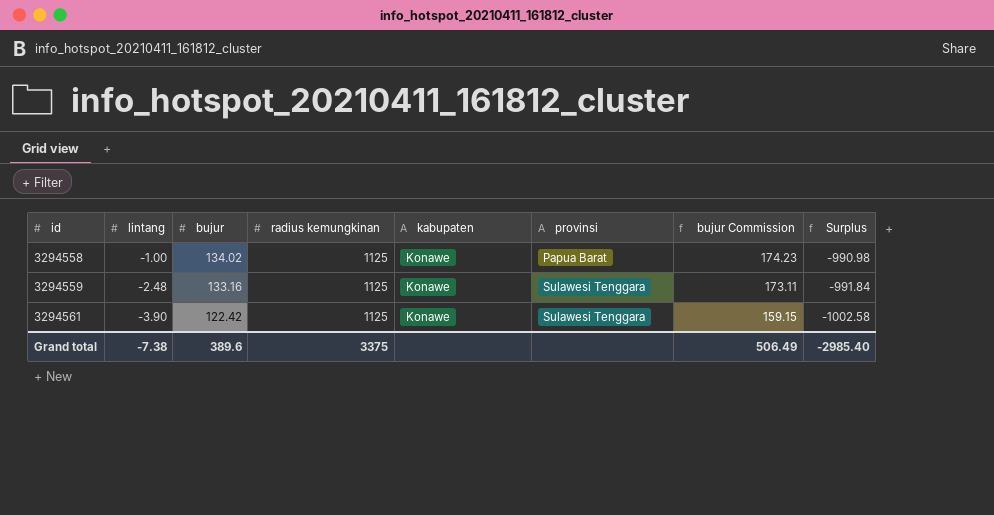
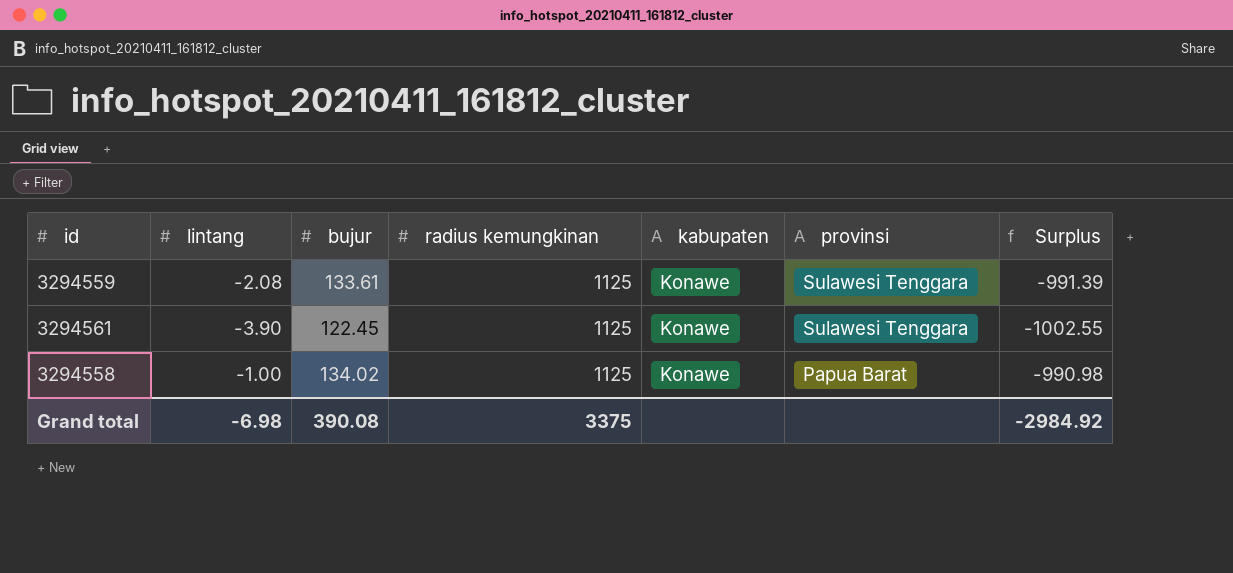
row order: id ascending -> provinsi descending
column bujur Commission | formula: [bujur] * 1.3 -> none
3294559 | lintang: -2.48 -> -2.08
3294559 | bujur: 133.16 -> 133.61
3294559 | Surplus: -991.84 -> -991.39
3294561 | bujur: 122.42 -> 122.45
3294561 | Surplus: -1002.58 -> -1002.55
Grand total | lintang: -7.38 -> -6.98
Grand total | bujur: 389.6 -> 390.08
Grand total | Surplus: -2985.40 -> -2984.92

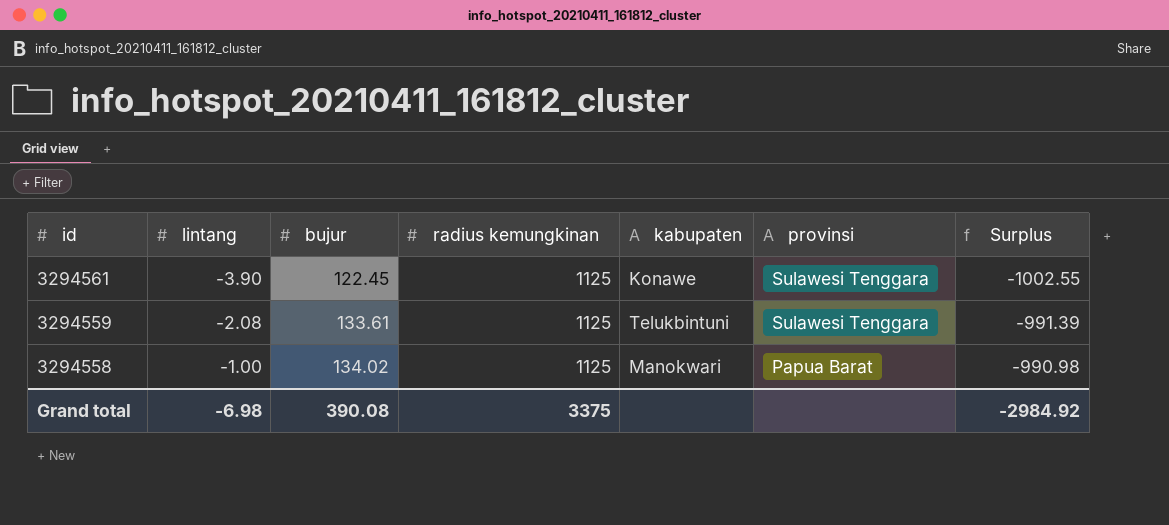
row order: provinsi descending -> id descending
3294559 | kabupaten: Konawe -> Telukbintuni
3294558 | kabupaten: Konawe -> Manokwari

